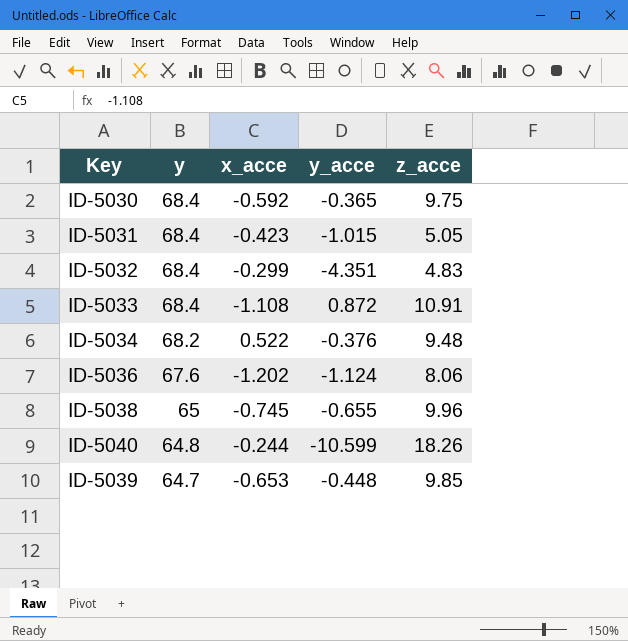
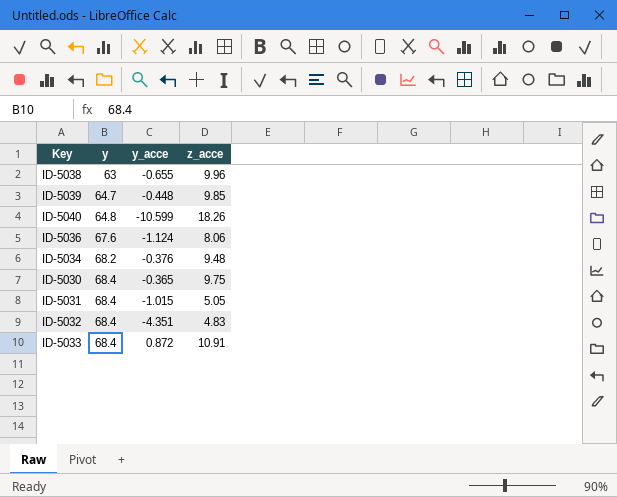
row order: y descending -> y ascending
column x_acce | position: 3 -> none
ID-5038 | y: 65 -> 63

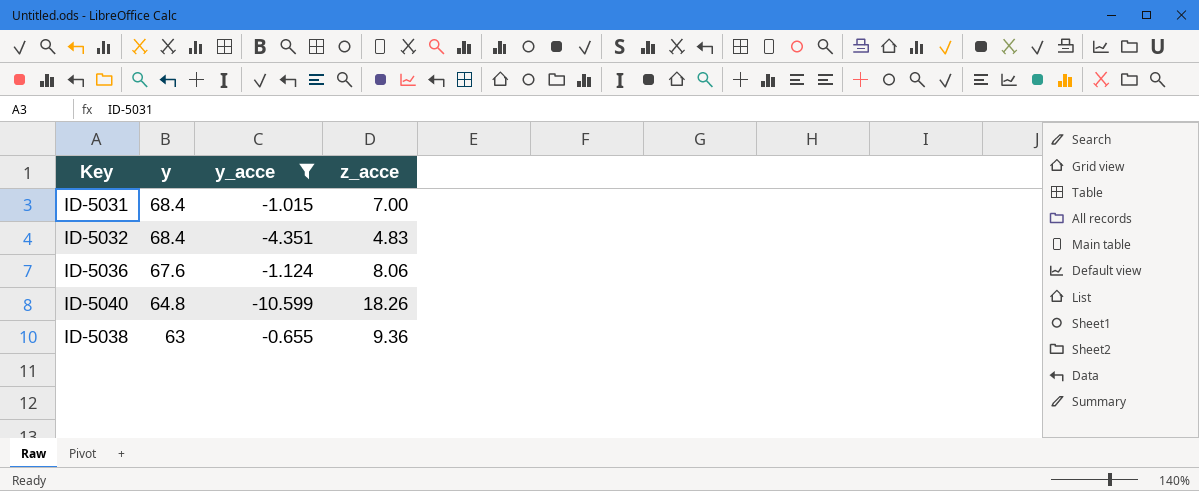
filter: none -> y_acce <= -0.655
row order: y ascending -> y descending
ID-5031 | z_acce: 5.05 -> 7.00
ID-5038 | z_acce: 9.96 -> 9.36

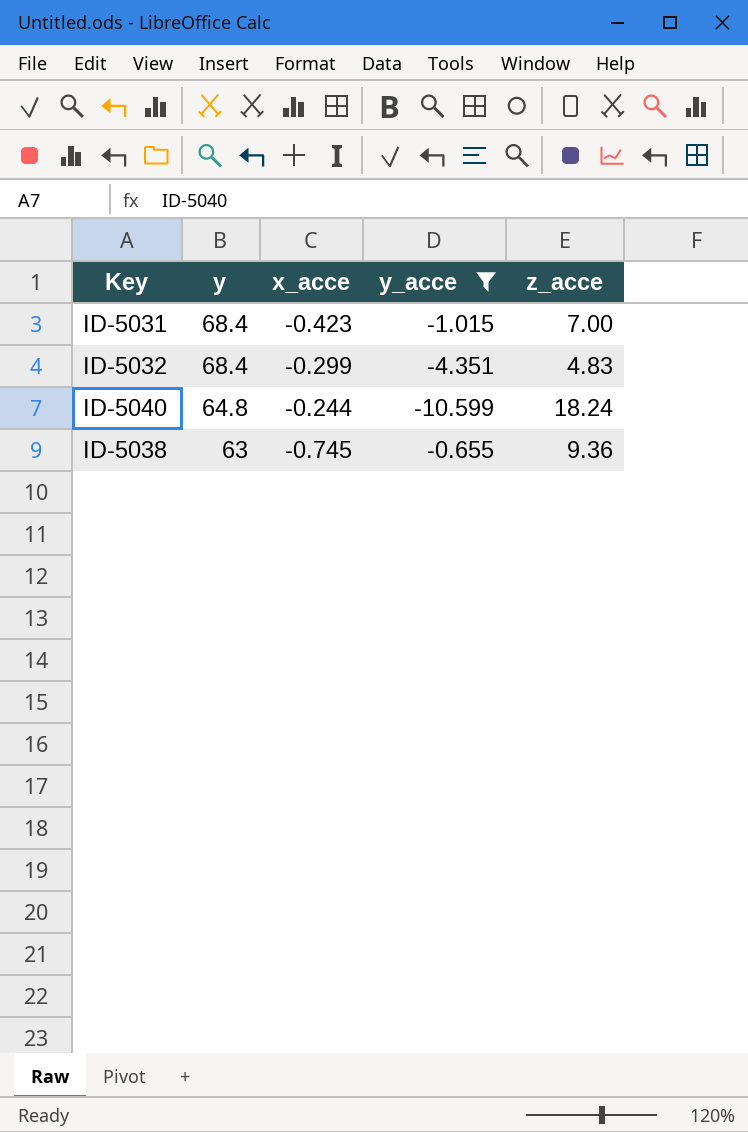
column x_acce | position: none -> 3
row ID-5036: 67.6 | -1.124 | 8.06 -> none
ID-5040 | z_acce: 18.26 -> 18.24

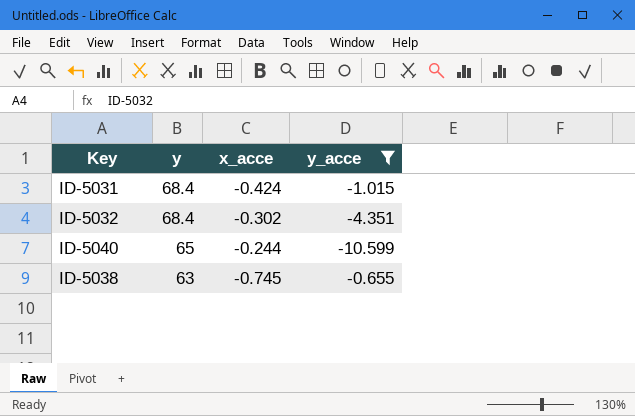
column z_acce | position: 5 -> none
ID-5031 | x_acce: -0.423 -> -0.424
ID-5032 | x_acce: -0.299 -> -0.302
ID-5040 | y: 64.8 -> 65

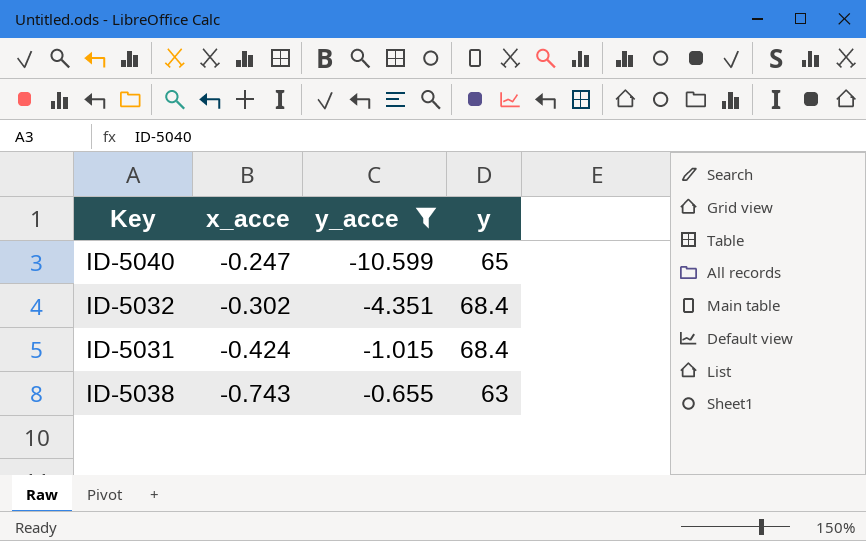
row order: y descending -> x_acce descending
column y | position: 2 -> 4
ID-5040 | x_acce: -0.244 -> -0.247
ID-5038 | x_acce: -0.745 -> -0.743

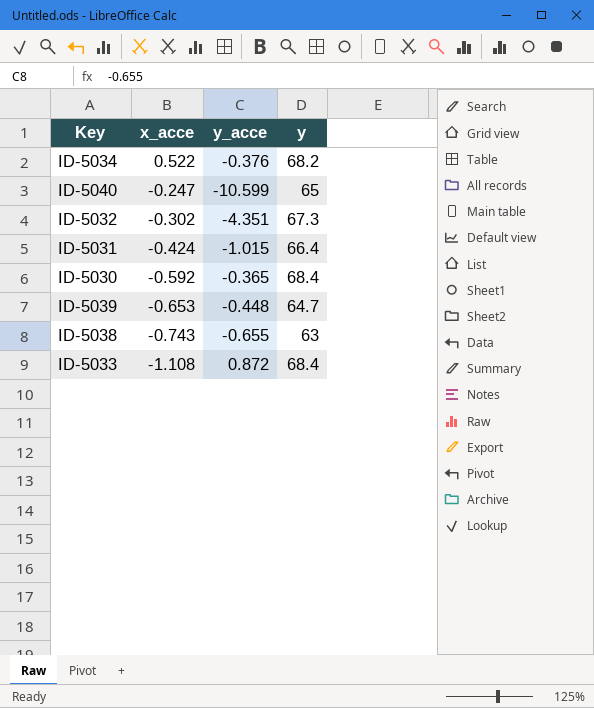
filter: y_acce <= -0.655 -> none
ID-5032 | y: 68.4 -> 67.3
ID-5031 | y: 68.4 -> 66.4

